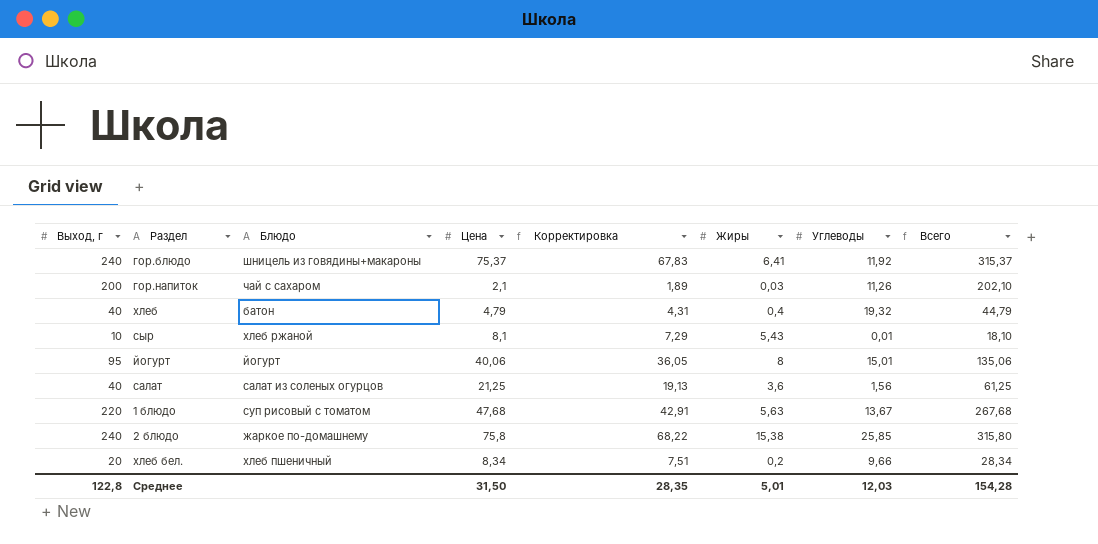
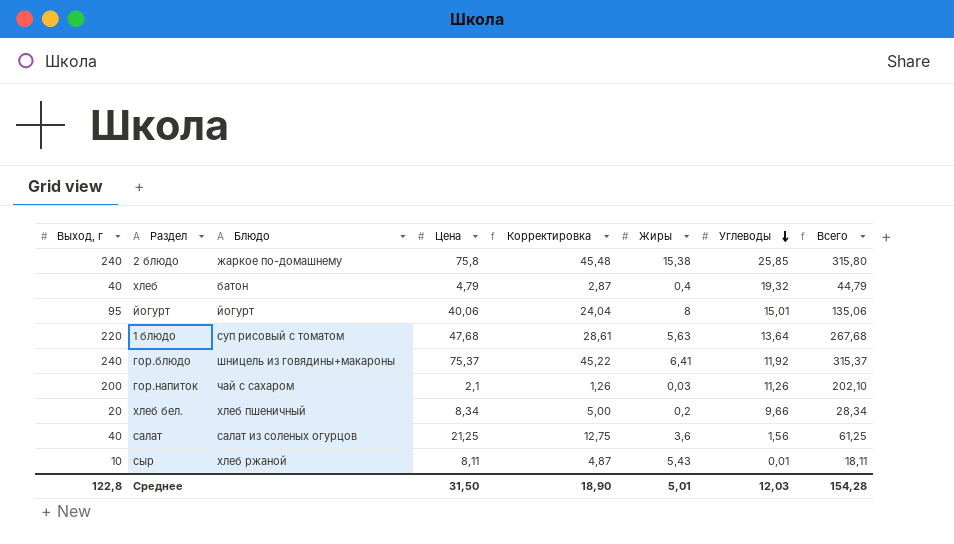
row order: none -> Углеводы descending
column Корректировка | formula: [Цена] * 0,9 -> [Цена] * 0,6
1 блюдо | Углеводы: 13,67 -> 13,64
сыр | Цена: 8,1 -> 8,11
сыр | Всего: 18,10 -> 18,11
Среднее | Корректировка: 28,35 -> 18,90

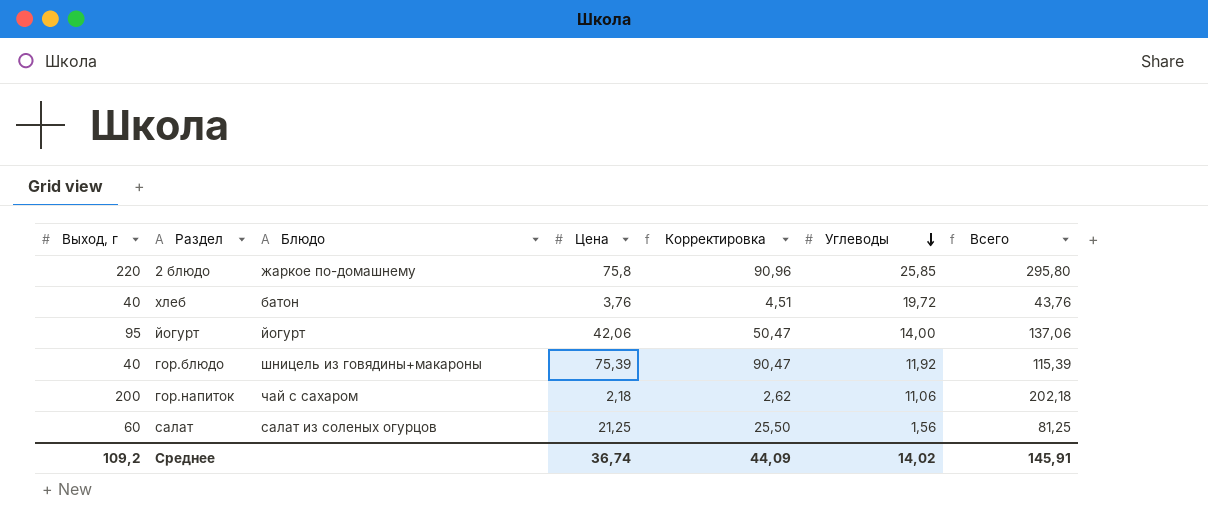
column Жиры | position: 6 -> none
column Корректировка | formula: [Цена] * 0,6 -> [Цена] * 1,2
row 1 блюдо: 220 | суп рисовый с томатом | 47,68 | 28,61 | 5,63 | 13,64 | 267,68 -> none
row хлеб бел.: 20 | хлеб пшеничный | 8,34 | 5,00 | 0,2 | 9,66 | 28,34 -> none
row сыр: 10 | хлеб ржаной | 8,11 | 4,87 | 5,43 | 0,01 | 18,11 -> none
2 блюдо | Выход, г: 240 -> 220
2 блюдо | Всего: 315,80 -> 295,80
хлеб | Цена: 4,79 -> 3,76
хлеб | Углеводы: 19,32 -> 19,72
хлеб | Всего: 44,79 -> 43,76
йогурт | Цена: 40,06 -> 42,06
йогурт | Углеводы: 15,01 -> 14,00
йогурт | Всего: 135,06 -> 137,06
гор.блюдо | Выход, г: 240 -> 40
гор.блюдо | Цена: 75,37 -> 75,39
гор.блюдо | Всего: 315,37 -> 115,39
гор.напиток | Цена: 2,1 -> 2,18
гор.напиток | Углеводы: 11,26 -> 11,06
гор.напиток | Всего: 202,10 -> 202,18
салат | Выход, г: 40 -> 60
салат | Всего: 61,25 -> 81,25
Среднее | Выход, г: 122,8 -> 109,2
Среднее | Цена: 31,50 -> 36,74
Среднее | Корректировка: 18,90 -> 44,09
Среднее | Углеводы: 12,03 -> 14,02
Среднее | Всего: 154,28 -> 145,91

